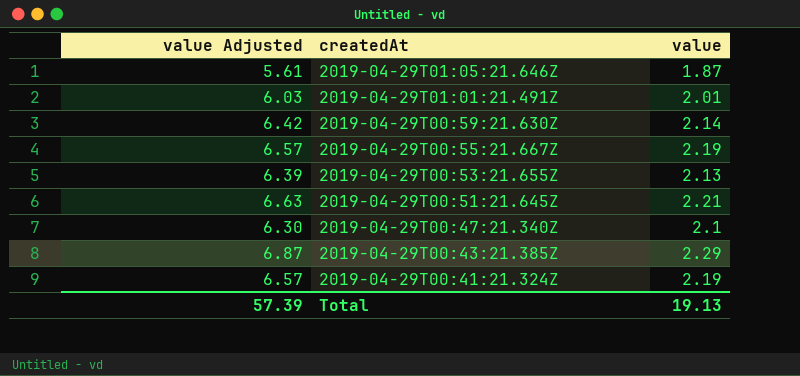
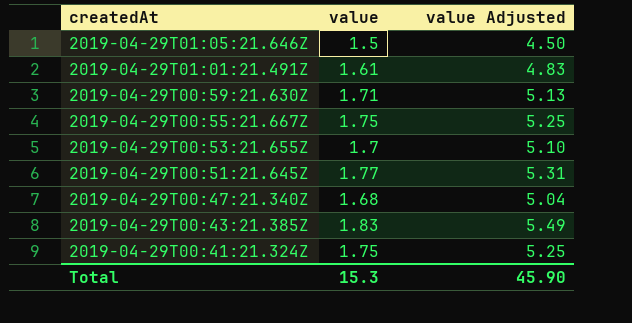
column value Adjusted | position: 1 -> 3
2019-04-29T01:05:21.646Z | value: 1.87 -> 1.5
2019-04-29T01:05:21.646Z | value Adjusted: 5.61 -> 4.50
2019-04-29T01:01:21.491Z | value: 2.01 -> 1.61
2019-04-29T01:01:21.491Z | value Adjusted: 6.03 -> 4.83
2019-04-29T00:59:21.630Z | value: 2.14 -> 1.71
2019-04-29T00:59:21.630Z | value Adjusted: 6.42 -> 5.13
2019-04-29T00:55:21.667Z | value: 2.19 -> 1.75
2019-04-29T00:55:21.667Z | value Adjusted: 6.57 -> 5.25
2019-04-29T00:53:21.655Z | value: 2.13 -> 1.7
2019-04-29T00:53:21.655Z | value Adjusted: 6.39 -> 5.10
2019-04-29T00:51:21.645Z | value: 2.21 -> 1.77
2019-04-29T00:51:21.645Z | value Adjusted: 6.63 -> 5.31
2019-04-29T00:47:21.340Z | value: 2.1 -> 1.68
2019-04-29T00:47:21.340Z | value Adjusted: 6.30 -> 5.04
2019-04-29T00:43:21.385Z | value: 2.29 -> 1.83
2019-04-29T00:43:21.385Z | value Adjusted: 6.87 -> 5.49
2019-04-29T00:41:21.324Z | value: 2.19 -> 1.75
2019-04-29T00:41:21.324Z | value Adjusted: 6.57 -> 5.25
Total | value: 19.13 -> 15.3
Total | value Adjusted: 57.39 -> 45.90

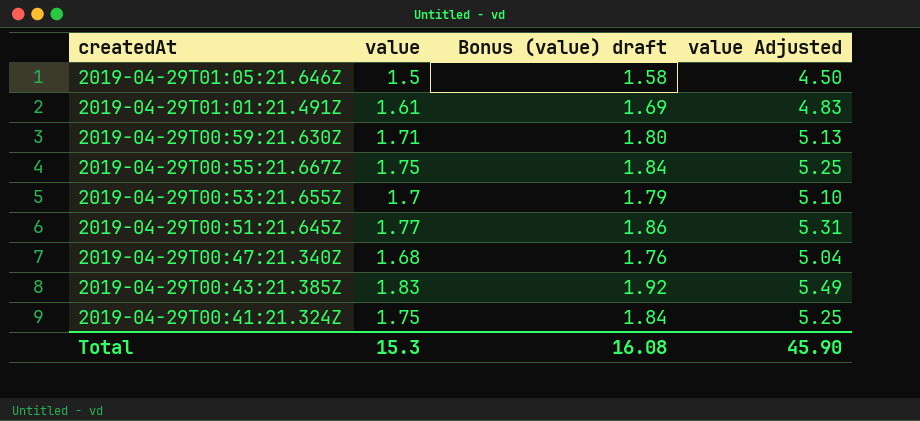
column Bonus (value) draft | formula: none -> [value] * 1.05

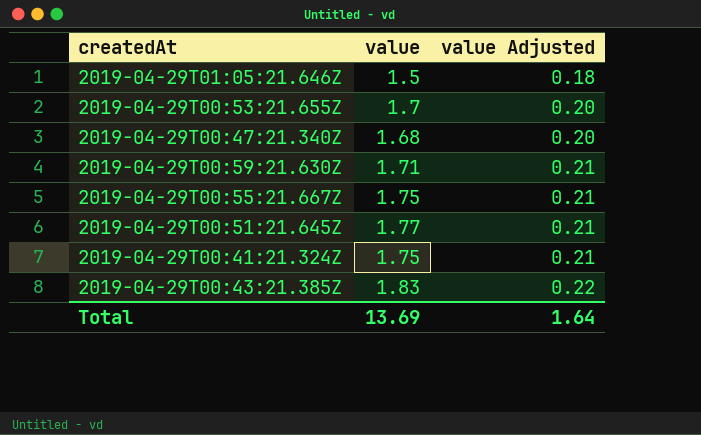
row order: createdAt descending -> value Adjusted ascending
column Bonus (value) draft | formula: [value] * 1.05 -> none
column value Adjusted | formula: [value] * 3 -> [value] * 0.12
row 2019-04-29T01:01:21.491Z: 1.61 | 1.69 | 4.83 -> none
Total | value: 15.3 -> 13.69
Total | value Adjusted: 45.90 -> 1.64

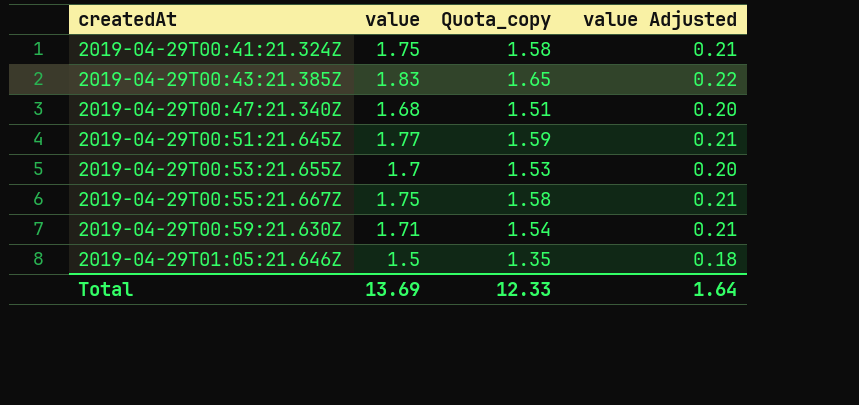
row order: value Adjusted ascending -> createdAt ascending
column Quota_copy | formula: none -> [value] * 0.9

